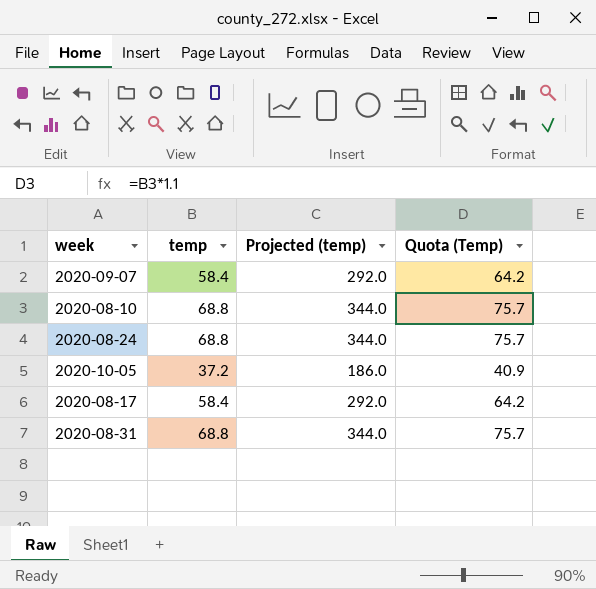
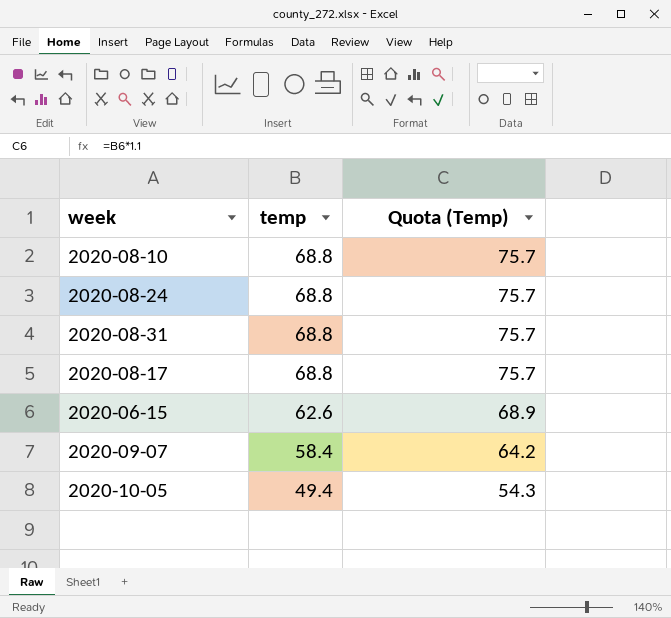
row order: none -> temp descending
column Projected (temp) | formula: [temp] * 5 -> none
2020-08-17 | temp: 58.4 -> 68.8
2020-08-17 | Quota (Temp): 64.2 -> 75.7
row 2020-06-15: none -> 62.6 | 68.9
2020-10-05 | temp: 37.2 -> 49.4
2020-10-05 | Quota (Temp): 40.9 -> 54.3

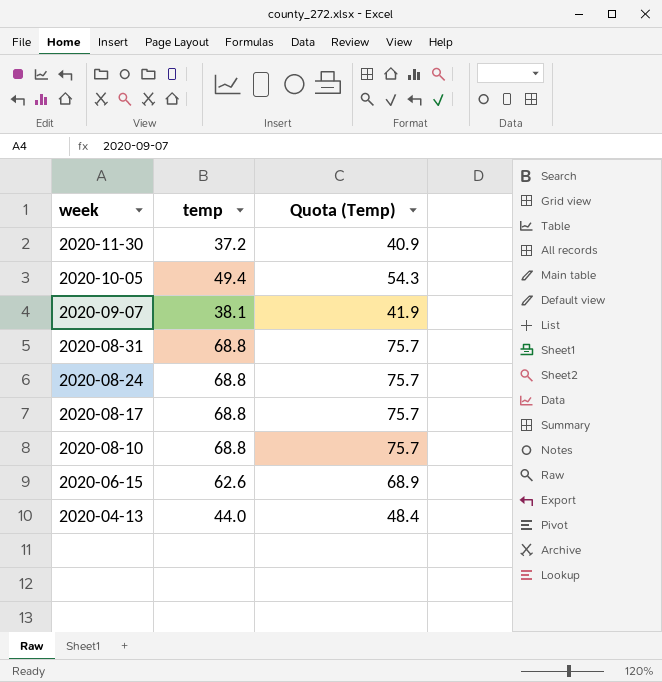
row order: temp descending -> week descending
row 2020-11-30: none -> 37.2 | 40.9
2020-09-07 | temp: 58.4 -> 38.1
2020-09-07 | Quota (Temp): 64.2 -> 41.9
row 2020-04-13: none -> 44.0 | 48.4

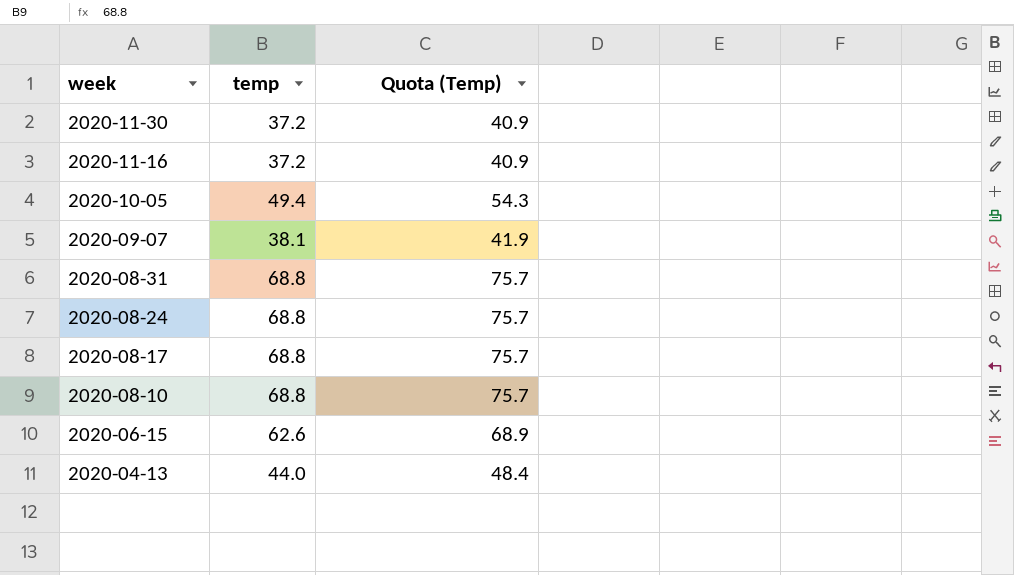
row 2020-11-16: none -> 37.2 | 40.9

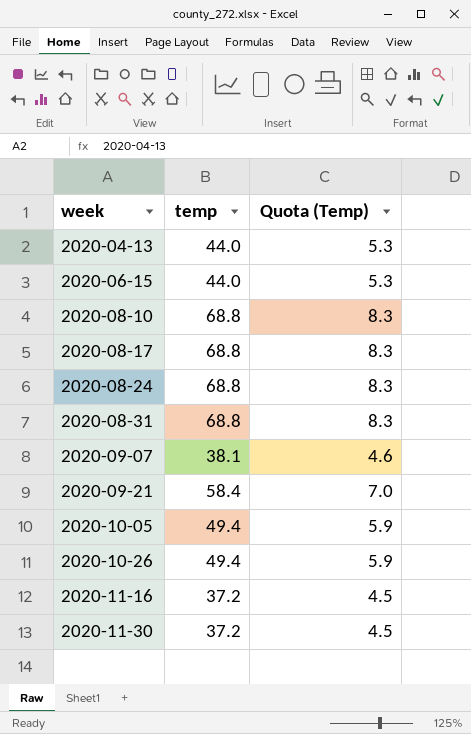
row order: week descending -> week ascending
column Quota (Temp) | formula: [temp] * 1.1 -> [temp] * 0.12
2020-06-15 | temp: 62.6 -> 44.0
row 2020-09-21: none -> 58.4 | 7.0
row 2020-10-26: none -> 49.4 | 5.9

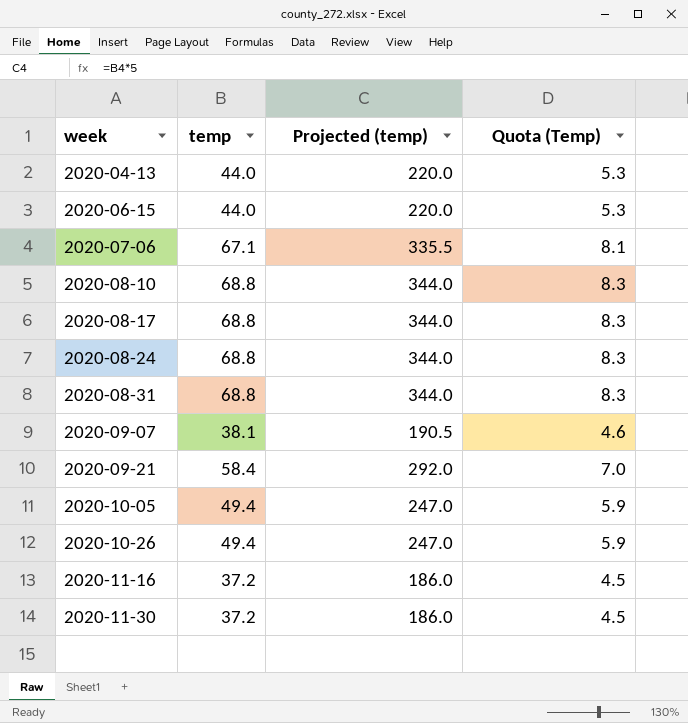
column Projected (temp) | formula: none -> [temp] * 5
row 2020-07-06: none -> 67.1 | 335.5 | 8.1

